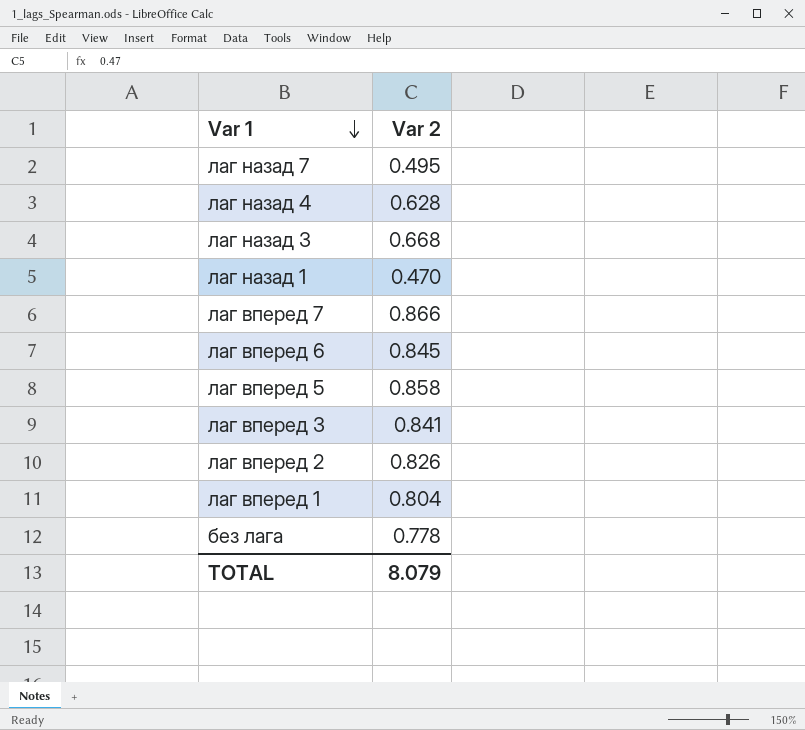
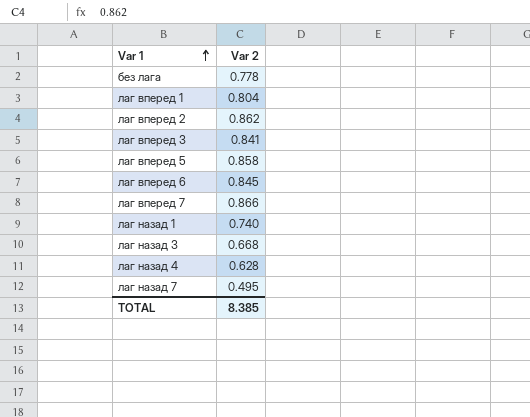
row order: Var 1 descending -> Var 1 ascending
лаг вперед 2 | Var 2: 0.826 -> 0.862
лаг назад 1 | Var 2: 0.470 -> 0.740
TOTAL | Var 2: 8.079 -> 8.385

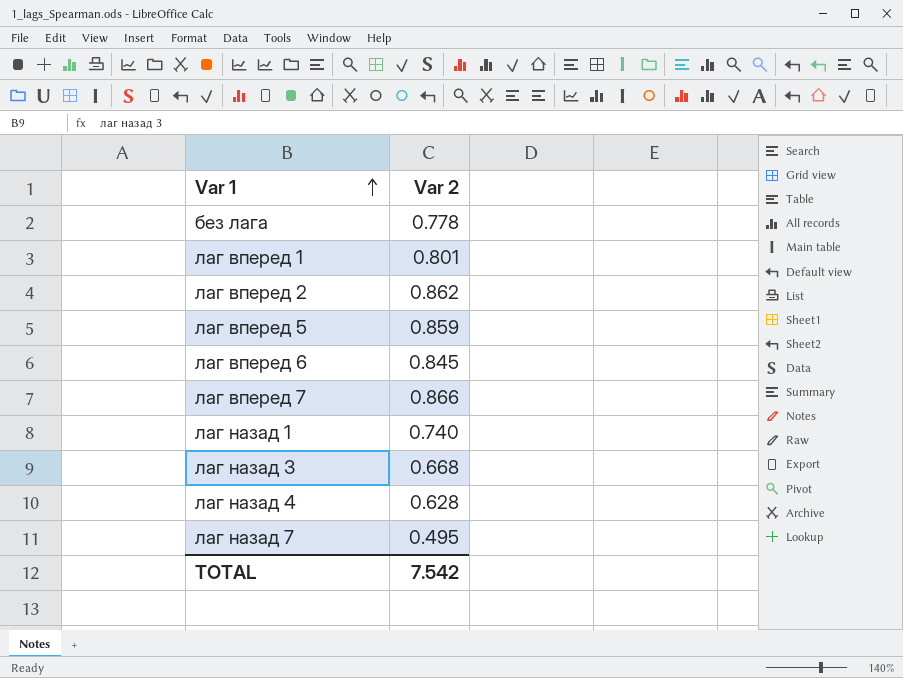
row лаг вперед 3: 0.841 -> none
лаг вперед 1 | Var 2: 0.804 -> 0.801
лаг вперед 5 | Var 2: 0.858 -> 0.859
TOTAL | Var 2: 8.385 -> 7.542

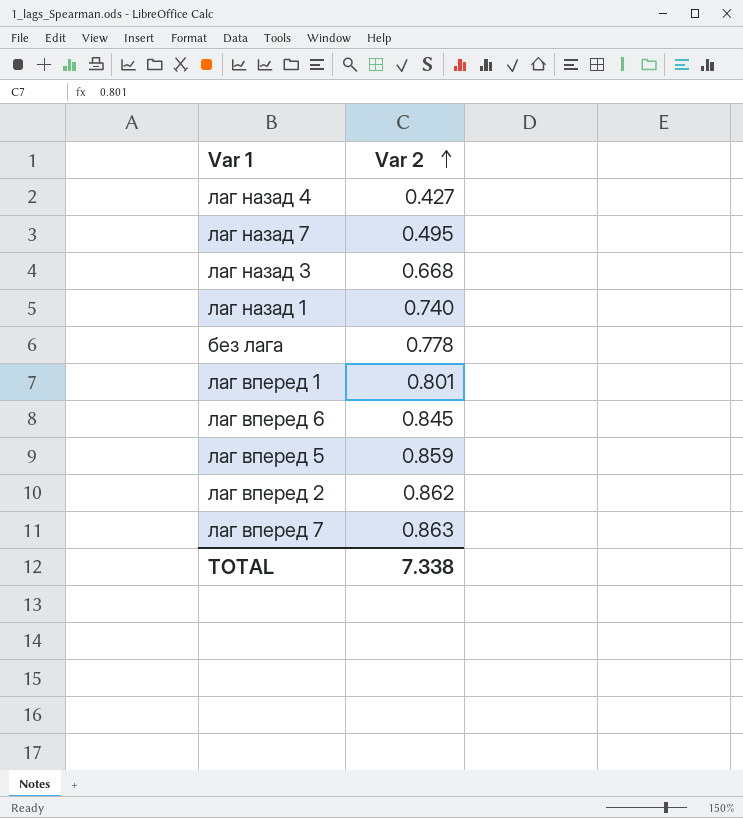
row order: Var 1 ascending -> Var 2 ascending
лаг назад 4 | Var 2: 0.628 -> 0.427
лаг вперед 7 | Var 2: 0.866 -> 0.863
TOTAL | Var 2: 7.542 -> 7.338

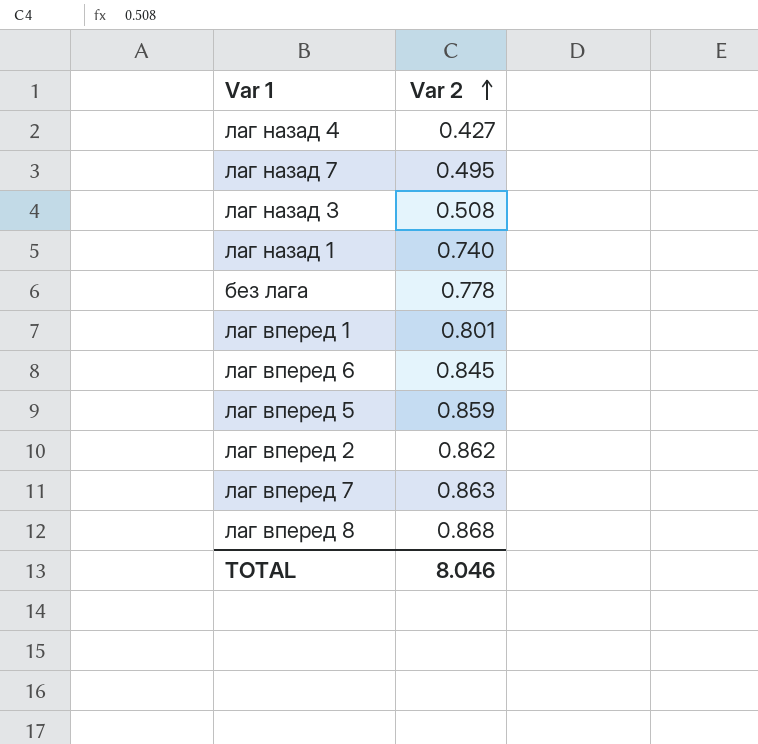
лаг назад 3 | Var 2: 0.668 -> 0.508
row лаг вперед 8: none -> 0.868
TOTAL | Var 2: 7.338 -> 8.046

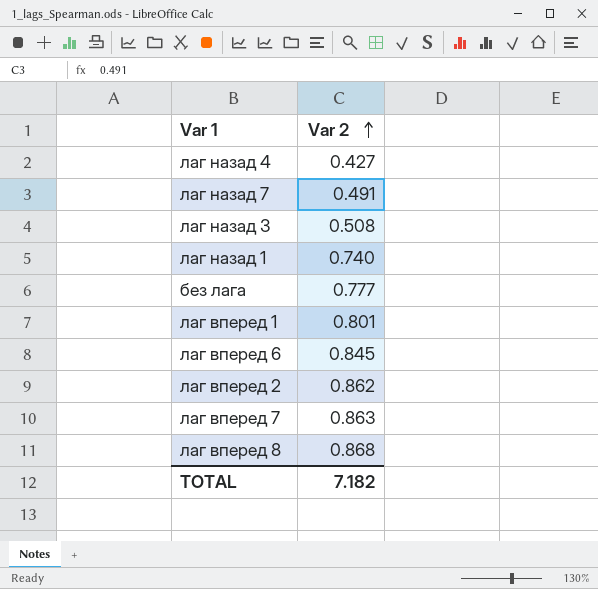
row лаг вперед 5: 0.859 -> none
лаг назад 7 | Var 2: 0.495 -> 0.491
без лага | Var 2: 0.778 -> 0.777
TOTAL | Var 2: 8.046 -> 7.182

